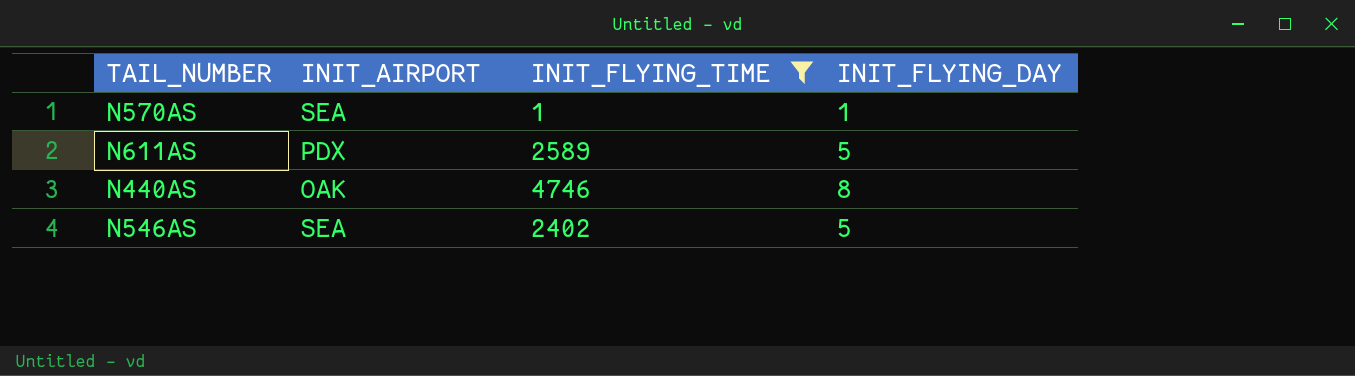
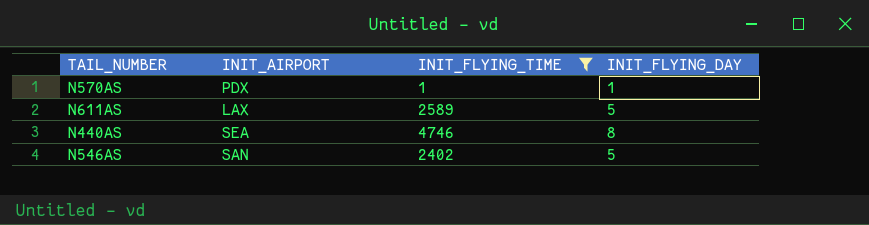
N570AS | INIT_AIRPORT: SEA -> PDX
N611AS | INIT_AIRPORT: PDX -> LAX
N440AS | INIT_AIRPORT: OAK -> SEA
N546AS | INIT_AIRPORT: SEA -> SAN

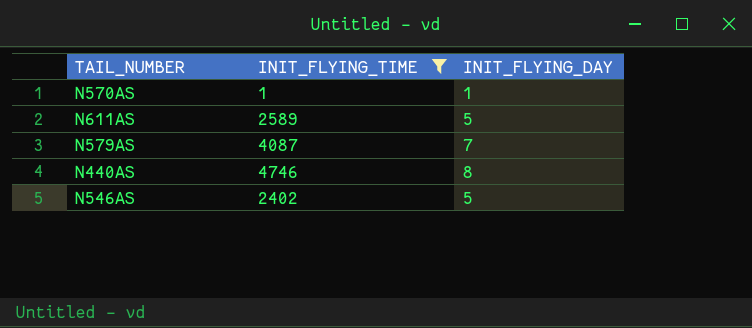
column INIT_AIRPORT | position: 2 -> none
row N579AS: none -> 4087 | 7

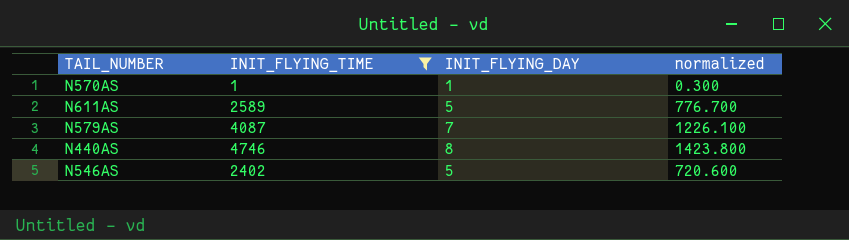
column normalized | formula: none -> [INIT_FLYING_TIME] * 0.3

